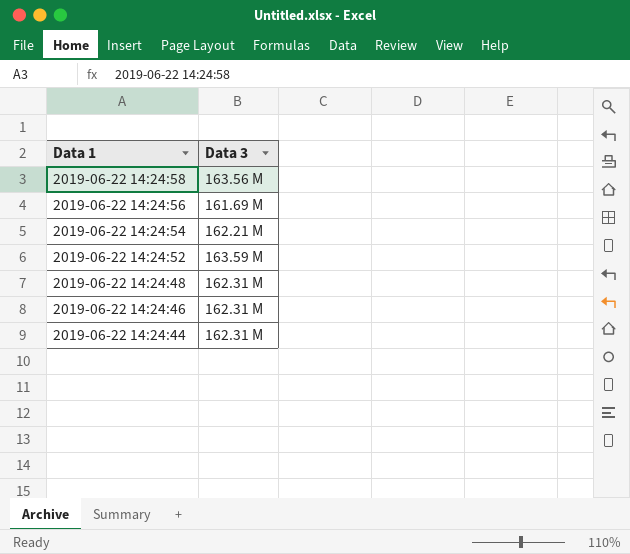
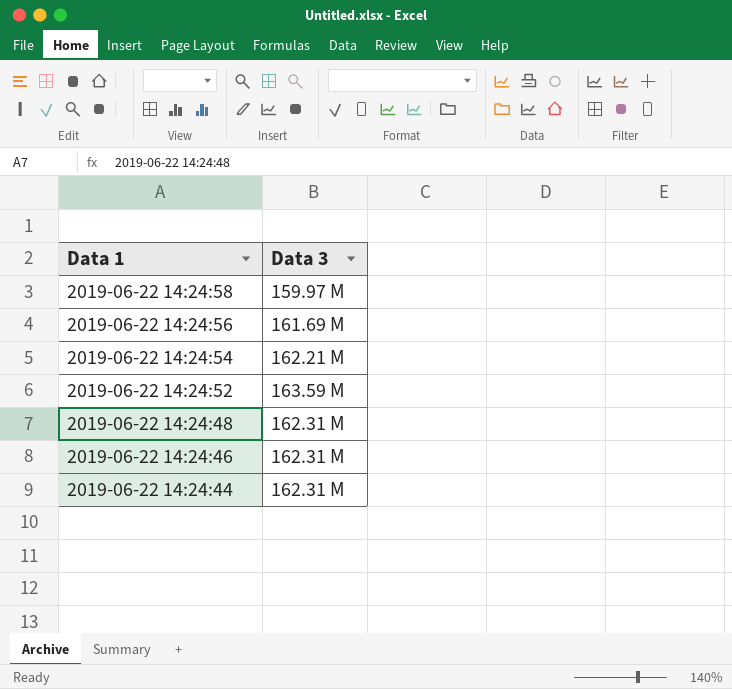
2019-06-22 14:24:58 | Data 3: 163.56 M -> 159.97 M

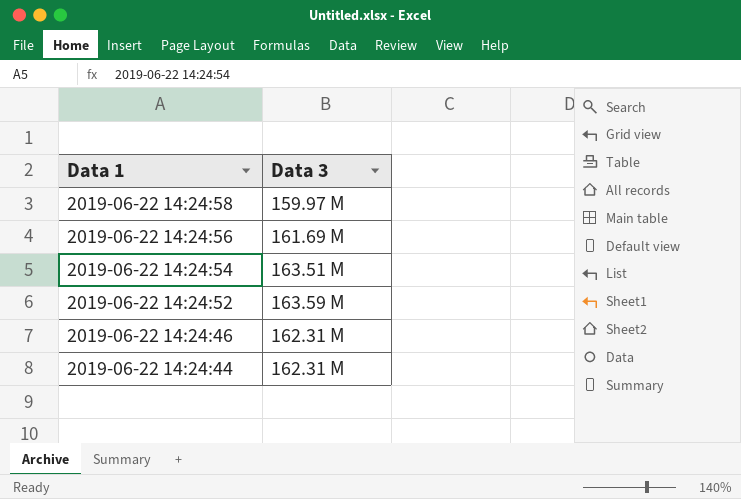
row 2019-06-22 14:24:48: 162.31 M -> none
2019-06-22 14:24:54 | Data 3: 162.21 M -> 163.51 M

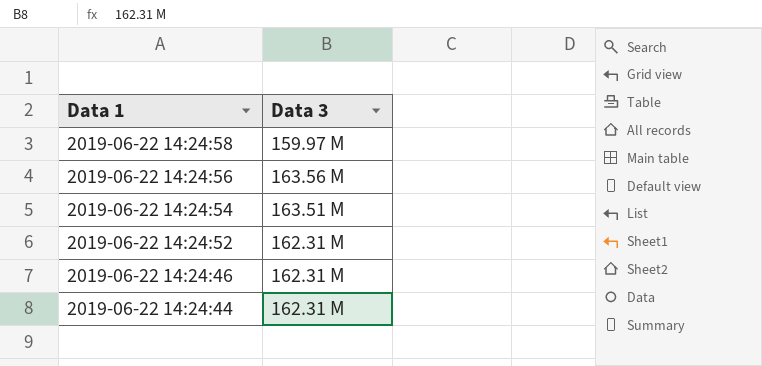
2019-06-22 14:24:56 | Data 3: 161.69 M -> 163.56 M
2019-06-22 14:24:52 | Data 3: 163.59 M -> 162.31 M

